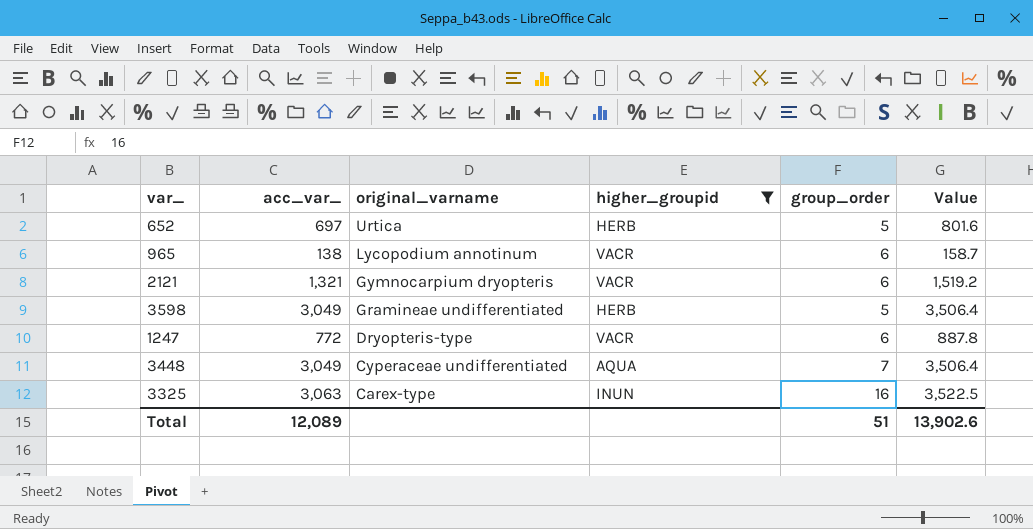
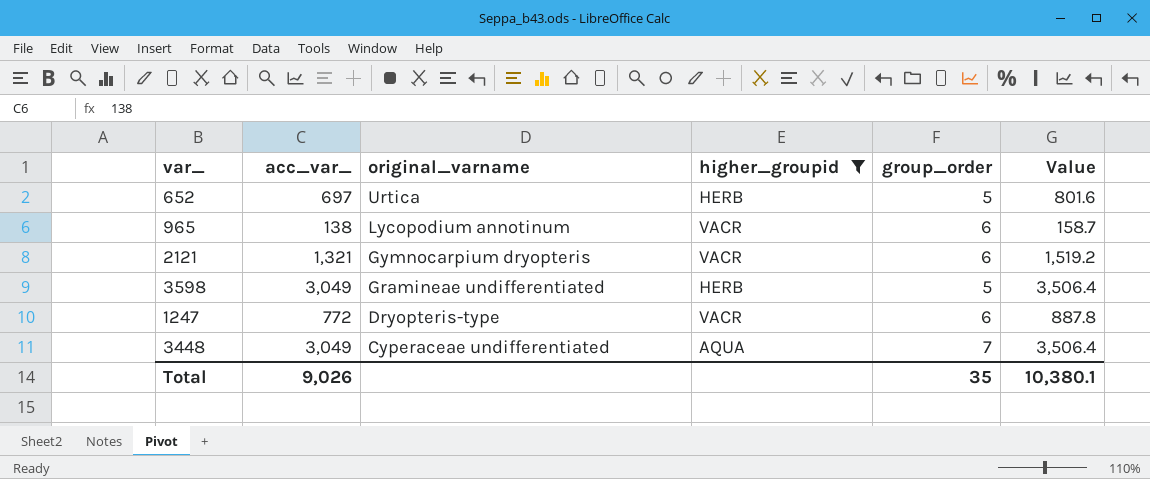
row 3325: 3,063 | Carex-type | INUN | 16 | 3,522.5 -> none
Total | acc_var_: 12,089 -> 9,026
Total | group_order: 51 -> 35
Total | Value: 13,902.6 -> 10,380.1

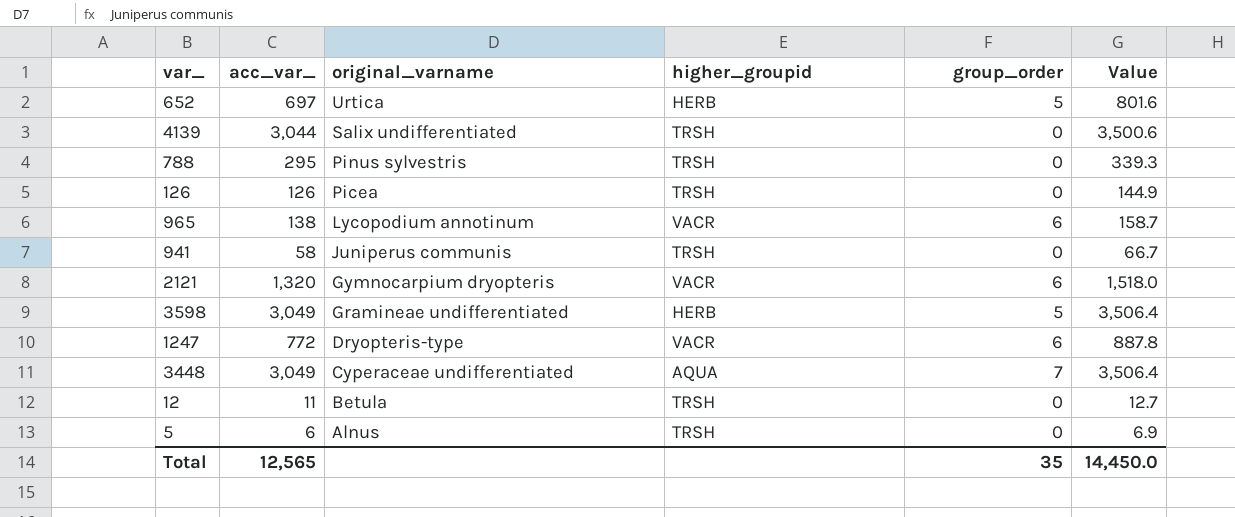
filter: higher_groupid != TRSH -> none
2121 | acc_var_: 1,321 -> 1,320
2121 | Value: 1,519.2 -> 1,518.0
Total | acc_var_: 9,026 -> 12,565
Total | Value: 10,380.1 -> 14,450.0

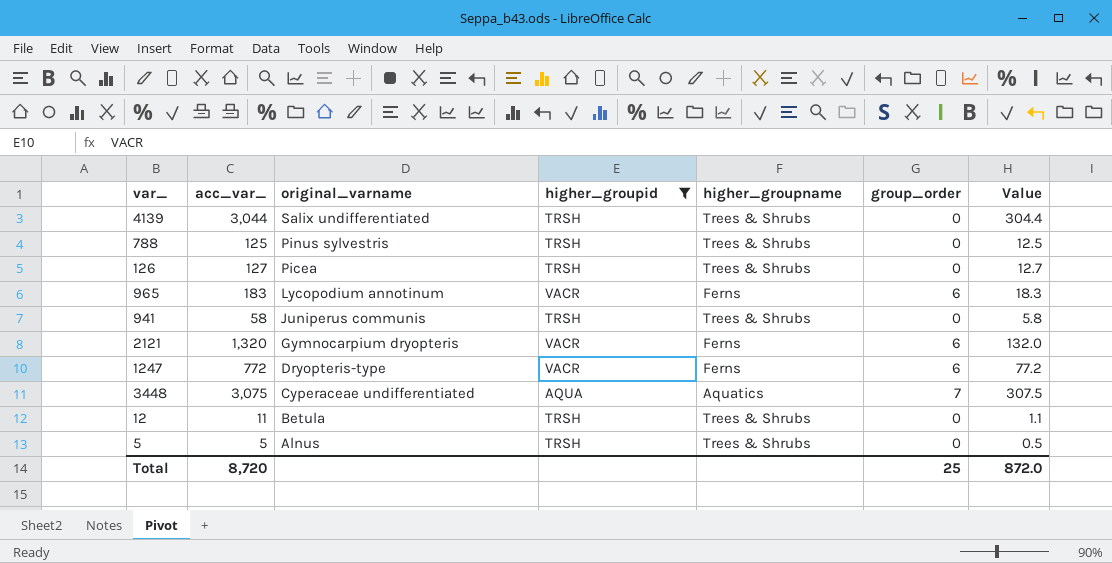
filter: none -> higher_groupid != HERB
column higher_groupname | position: none -> 5
column Value | formula: [acc_var_] * 1.15 -> [acc_var_] * 0.1
788 | acc_var_: 295 -> 125
126 | acc_var_: 126 -> 127
965 | acc_var_: 138 -> 183
3448 | acc_var_: 3,049 -> 3,075
5 | acc_var_: 6 -> 5
Total | acc_var_: 12,565 -> 8,720
Total | group_order: 35 -> 25
Total | Value: 14,450.0 -> 872.0

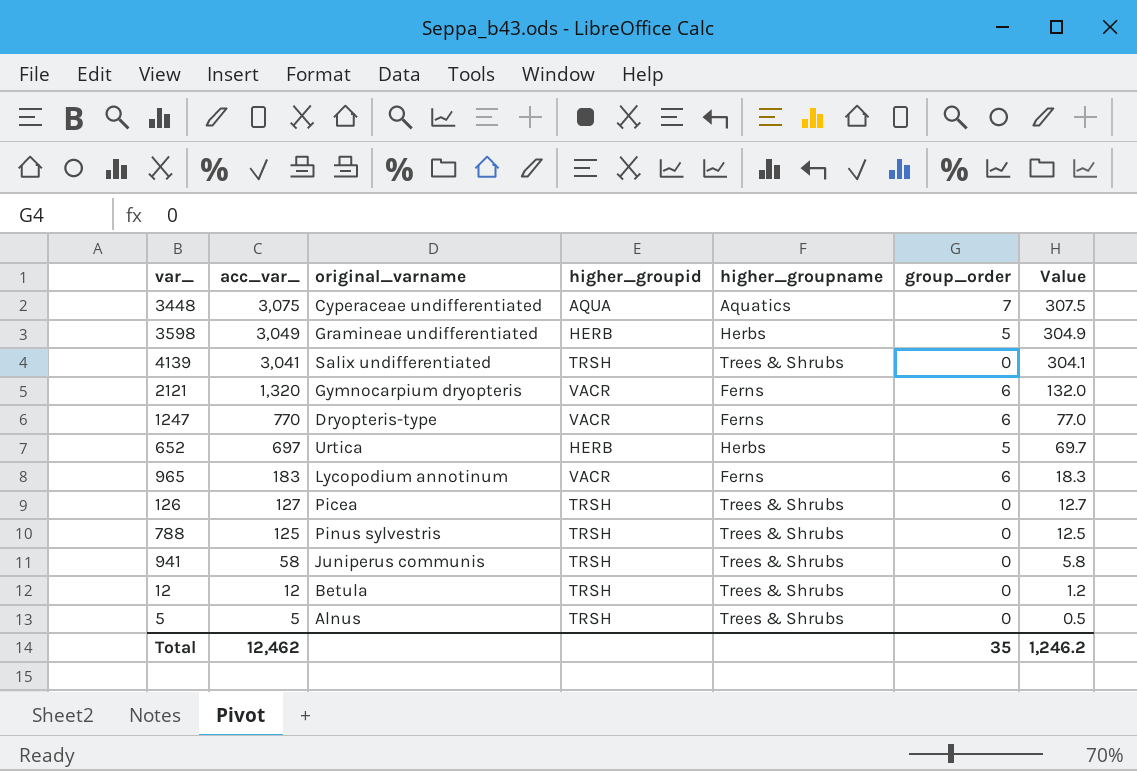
filter: higher_groupid != HERB -> none
row order: original_varname descending -> acc_var_ descending
4139 | acc_var_: 3,044 -> 3,041
4139 | Value: 304.4 -> 304.1
1247 | acc_var_: 772 -> 770
1247 | Value: 77.2 -> 77.0
12 | acc_var_: 11 -> 12
12 | Value: 1.1 -> 1.2
Total | acc_var_: 8,720 -> 12,462
Total | group_order: 25 -> 35
Total | Value: 872.0 -> 1,246.2

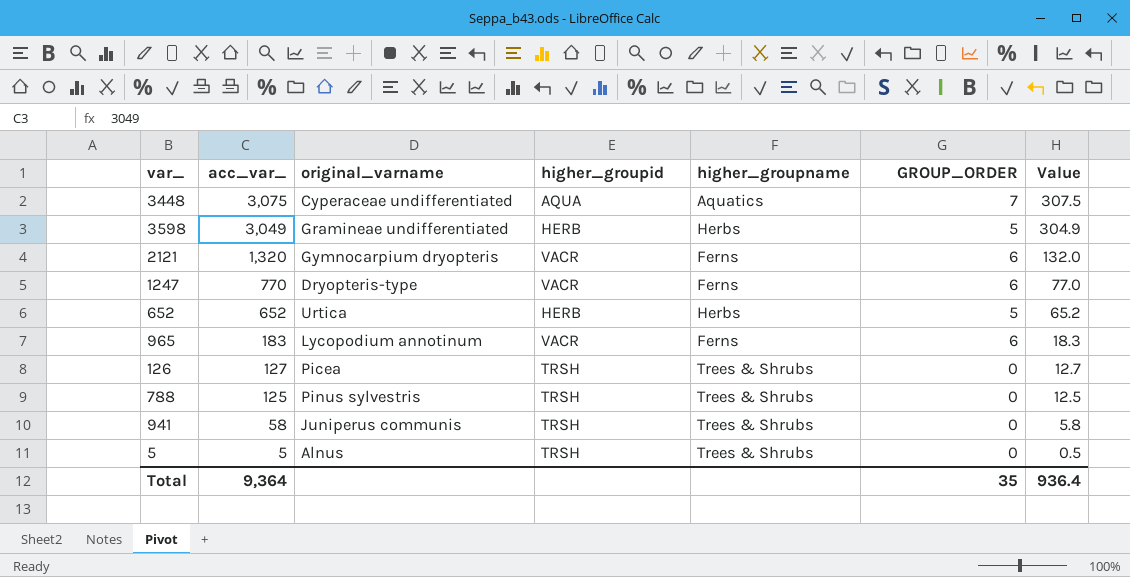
column name: group_order -> GROUP_ORDER
row 4139: 3,041 | Salix undifferentiated | TRSH | Trees & Shrubs | 0 | 304.1 -> none
row 12: 12 | Betula | TRSH | Trees & Shrubs | 0 | 1.2 -> none
652 | acc_var_: 697 -> 652
652 | Value: 69.7 -> 65.2
Total | acc_var_: 12,462 -> 9,364
Total | Value: 1,246.2 -> 936.4

